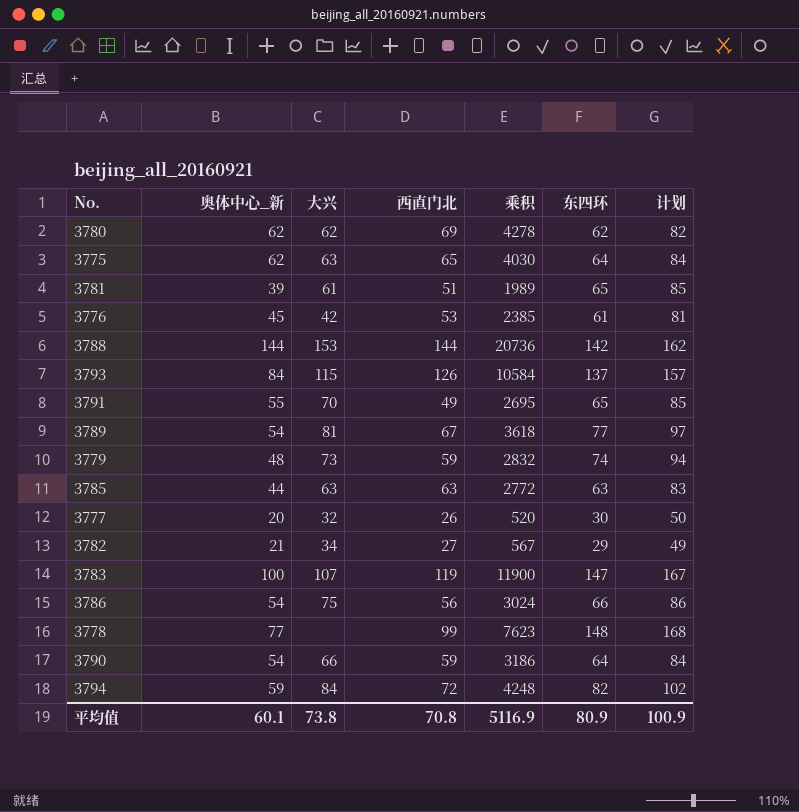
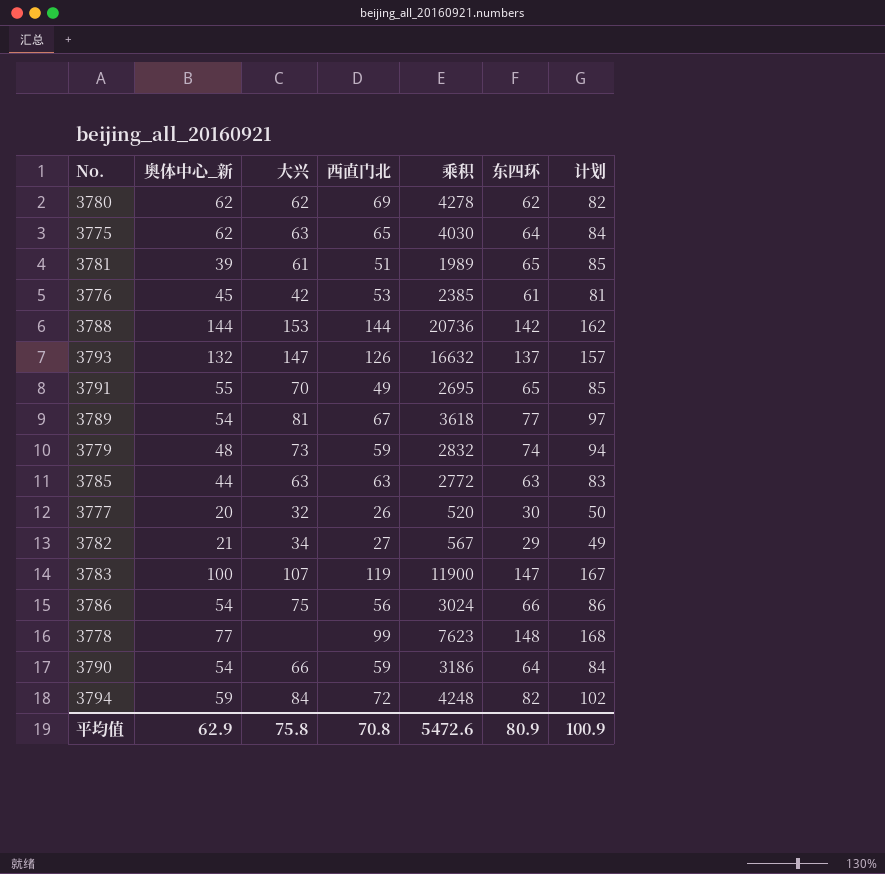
3793 | 奥体中心_新: 84 -> 132
3793 | 大兴: 115 -> 147
3793 | 乘积: 10584 -> 16632
平均值 | 奥体中心_新: 60.1 -> 62.9
平均值 | 大兴: 73.8 -> 75.8
平均值 | 乘积: 5116.9 -> 5472.6

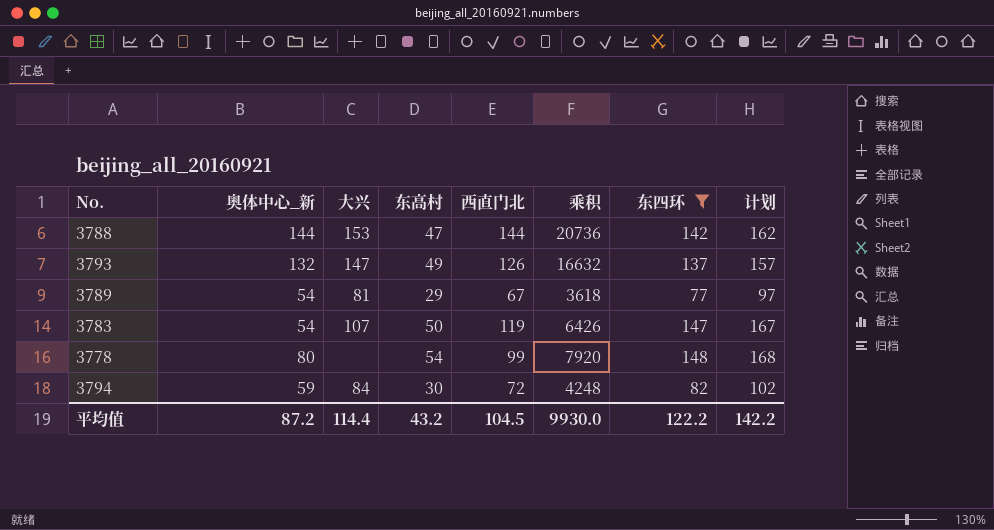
filter: none -> 东四环 >= 77
column 东高村 | position: none -> 4
3783 | 奥体中心_新: 100 -> 54
3783 | 乘积: 11900 -> 6426
3778 | 奥体中心_新: 77 -> 80
3778 | 乘积: 7623 -> 7920
平均值 | 奥体中心_新: 62.9 -> 87.2
平均值 | 大兴: 75.8 -> 114.4
平均值 | 西直门北: 70.8 -> 104.5
平均值 | 乘积: 5472.6 -> 9930.0
平均值 | 东四环: 80.9 -> 122.2
平均值 | 计划: 100.9 -> 142.2

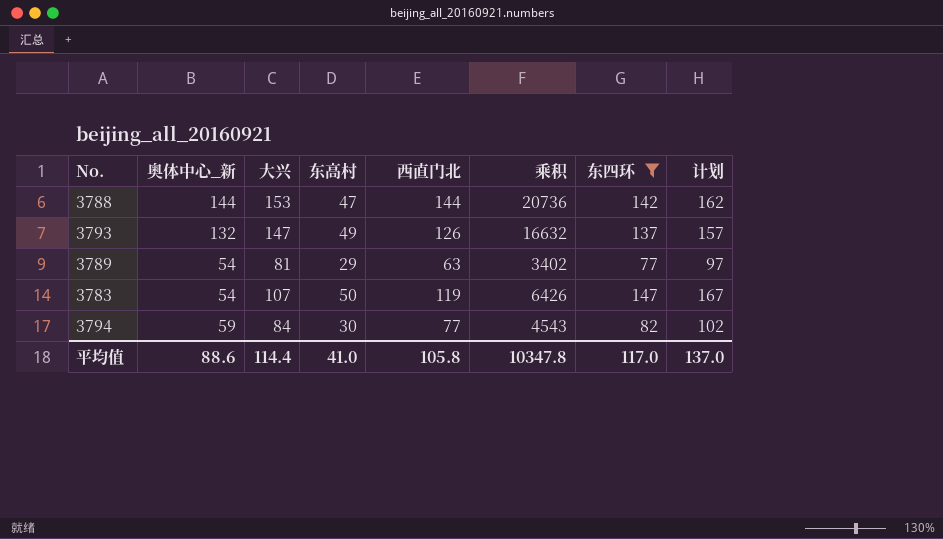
row 3778: 80 | none | 54 | 99 | 7920 | 148 | 168 -> none
3789 | 西直门北: 67 -> 63
3789 | 乘积: 3618 -> 3402
3794 | 西直门北: 72 -> 77
3794 | 乘积: 4248 -> 4543
平均值 | 奥体中心_新: 87.2 -> 88.6
平均值 | 东高村: 43.2 -> 41.0
平均值 | 西直门北: 104.5 -> 105.8
平均值 | 乘积: 9930.0 -> 10347.8
平均值 | 东四环: 122.2 -> 117.0
平均值 | 计划: 142.2 -> 137.0

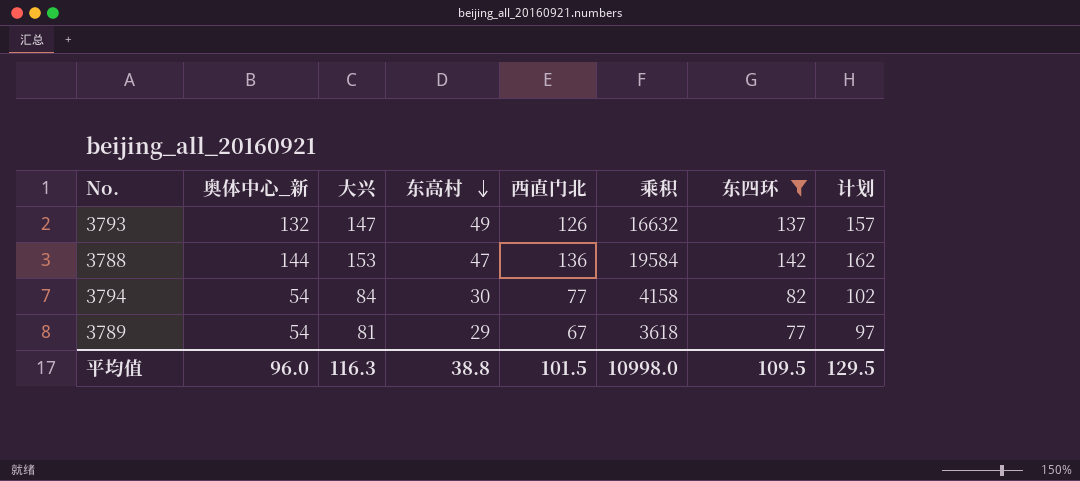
row order: none -> 东高村 descending
row 3783: 54 | 107 | 50 | 119 | 6426 | 147 | 167 -> none
3788 | 西直门北: 144 -> 136
3788 | 乘积: 20736 -> 19584
3794 | 奥体中心_新: 59 -> 54
3794 | 乘积: 4543 -> 4158
3789 | 西直门北: 63 -> 67
3789 | 乘积: 3402 -> 3618
平均值 | 奥体中心_新: 88.6 -> 96.0
平均值 | 大兴: 114.4 -> 116.3
平均值 | 东高村: 41.0 -> 38.8
平均值 | 西直门北: 105.8 -> 101.5
平均值 | 乘积: 10347.8 -> 10998.0
平均值 | 东四环: 117.0 -> 109.5
平均值 | 计划: 137.0 -> 129.5

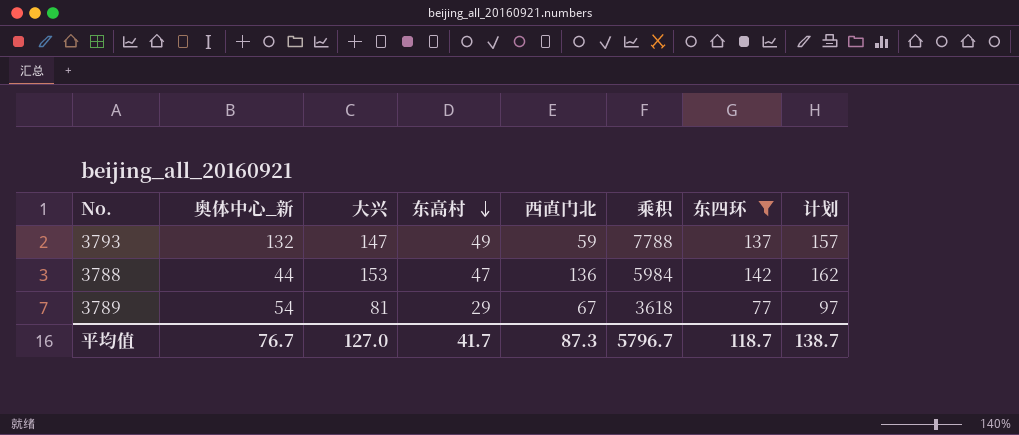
row 3794: 54 | 84 | 30 | 77 | 4158 | 82 | 102 -> none
3793 | 西直门北: 126 -> 59
3793 | 乘积: 16632 -> 7788
3788 | 奥体中心_新: 144 -> 44
3788 | 乘积: 19584 -> 5984
平均值 | 奥体中心_新: 96.0 -> 76.7
平均值 | 大兴: 116.3 -> 127.0
平均值 | 东高村: 38.8 -> 41.7
平均值 | 西直门北: 101.5 -> 87.3
平均值 | 乘积: 10998.0 -> 5796.7
平均值 | 东四环: 109.5 -> 118.7
平均值 | 计划: 129.5 -> 138.7

